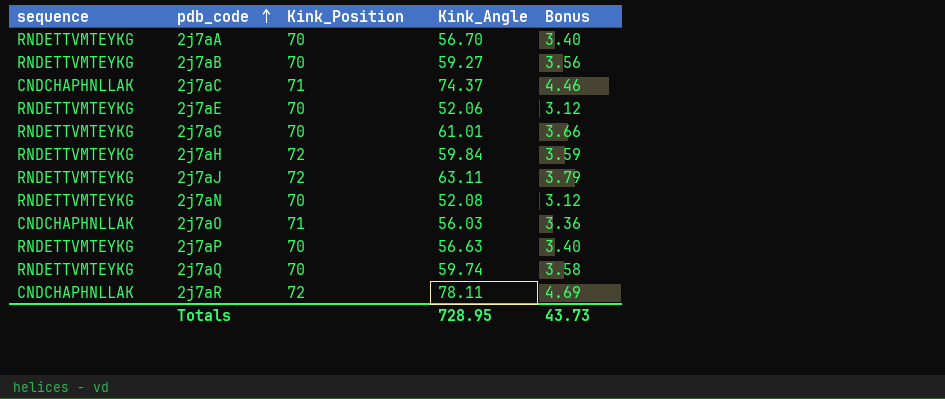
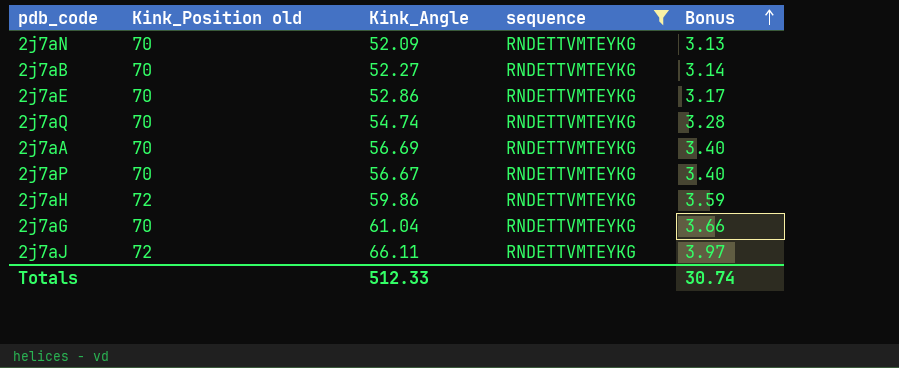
filter: none -> sequence = RNDETTVMTEYKG
row order: pdb_code ascending -> Bonus ascending
column name: Kink_Position -> Kink_Position old
column sequence | position: 1 -> 4
2j7aN | Kink_Angle: 52.08 -> 52.09
2j7aN | Bonus: 3.12 -> 3.13
2j7aB | Kink_Angle: 59.27 -> 52.27
2j7aB | Bonus: 3.56 -> 3.14
2j7aE | Kink_Angle: 52.06 -> 52.86
2j7aE | Bonus: 3.12 -> 3.17
2j7aQ | Kink_Angle: 59.74 -> 54.74
2j7aQ | Bonus: 3.58 -> 3.28
2j7aA | Kink_Angle: 56.70 -> 56.69
2j7aP | Kink_Angle: 56.63 -> 56.67
2j7aH | Kink_Angle: 59.84 -> 59.86
2j7aG | Kink_Angle: 61.01 -> 61.04
2j7aJ | Kink_Angle: 63.11 -> 66.11
2j7aJ | Bonus: 3.79 -> 3.97
Totals | Kink_Angle: 728.95 -> 512.33
Totals | Bonus: 43.73 -> 30.74

